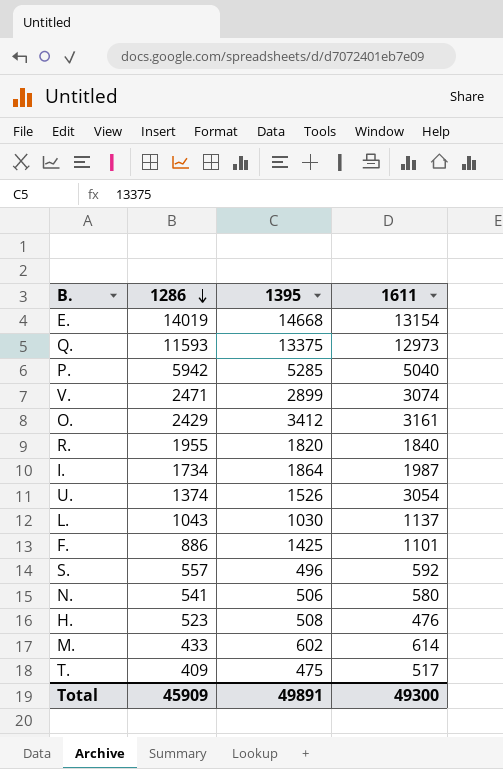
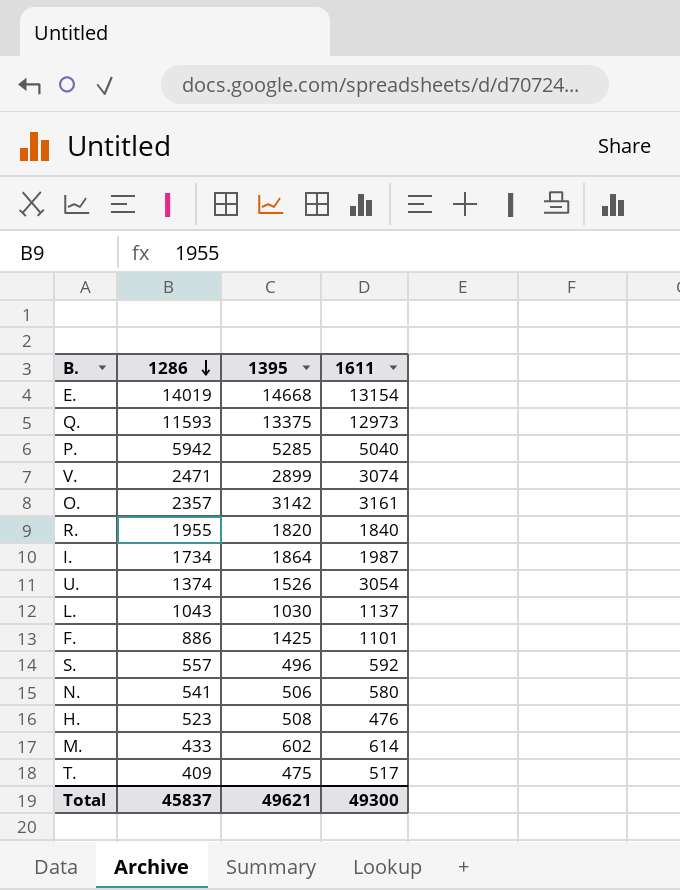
O. | 1286: 2429 -> 2357
O. | 1395: 3412 -> 3142
Total | 1286: 45909 -> 45837
Total | 1395: 49891 -> 49621

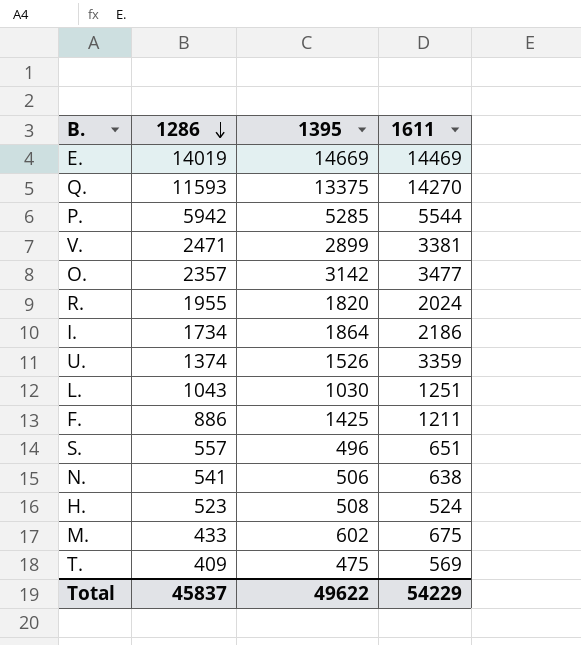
E. | 1395: 14668 -> 14669
E. | 1611: 13154 -> 14469
Q. | 1611: 12973 -> 14270
P. | 1611: 5040 -> 5544
V. | 1611: 3074 -> 3381
O. | 1611: 3161 -> 3477
R. | 1611: 1840 -> 2024
I. | 1611: 1987 -> 2186
U. | 1611: 3054 -> 3359
L. | 1611: 1137 -> 1251
F. | 1611: 1101 -> 1211
S. | 1611: 592 -> 651
N. | 1611: 580 -> 638
H. | 1611: 476 -> 524
M. | 1611: 614 -> 675
T. | 1611: 517 -> 569
Total | 1395: 49621 -> 49622
Total | 1611: 49300 -> 54229

